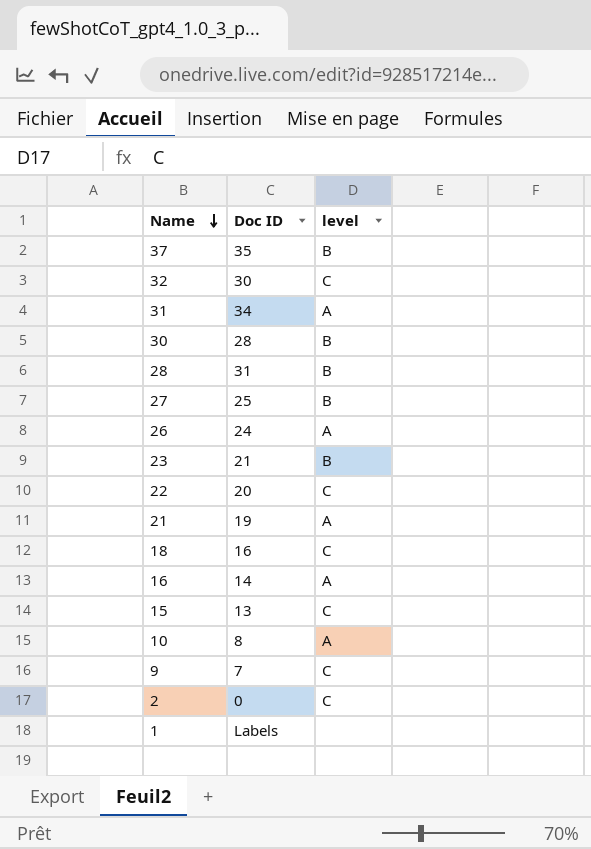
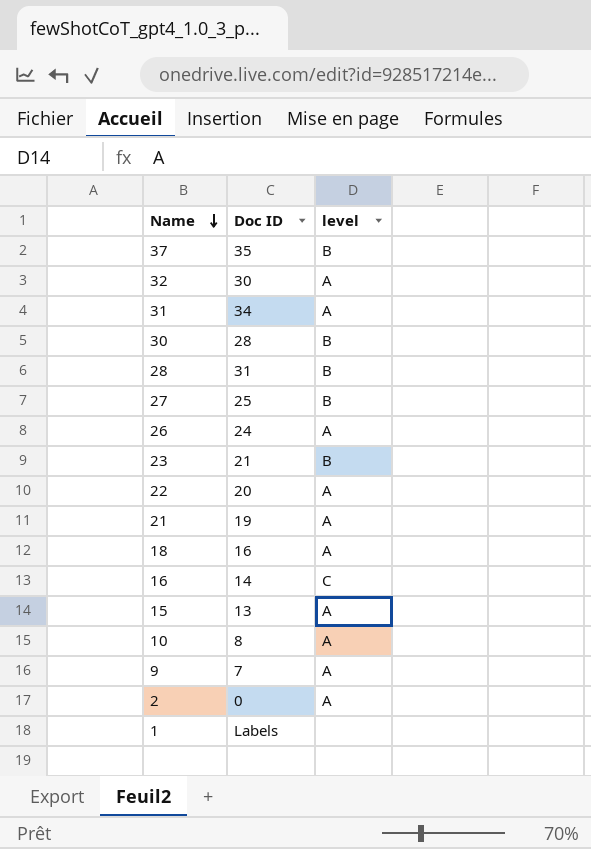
32 | level: C -> A
22 | level: C -> A
18 | level: C -> A
16 | level: A -> C
15 | level: C -> A
9 | level: C -> A
2 | level: C -> A

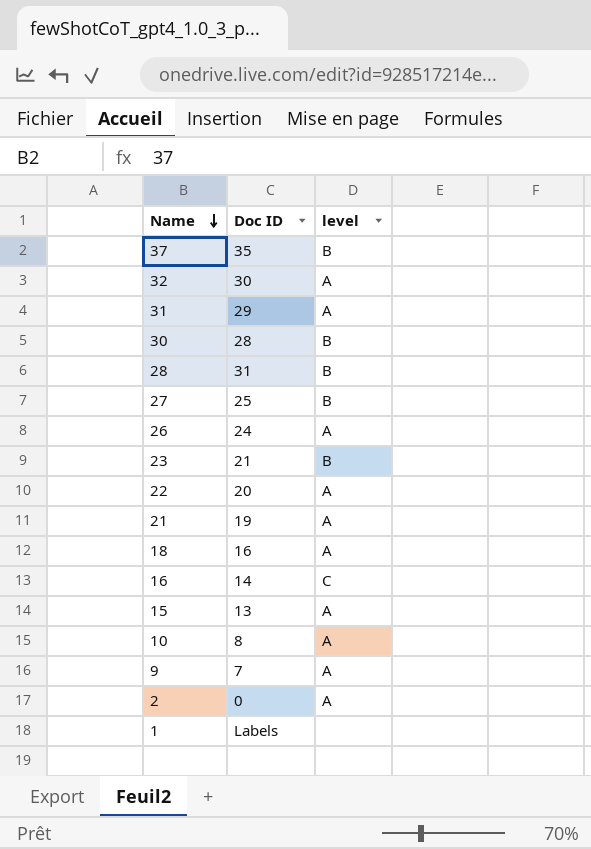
31 | Doc ID: 34 -> 29

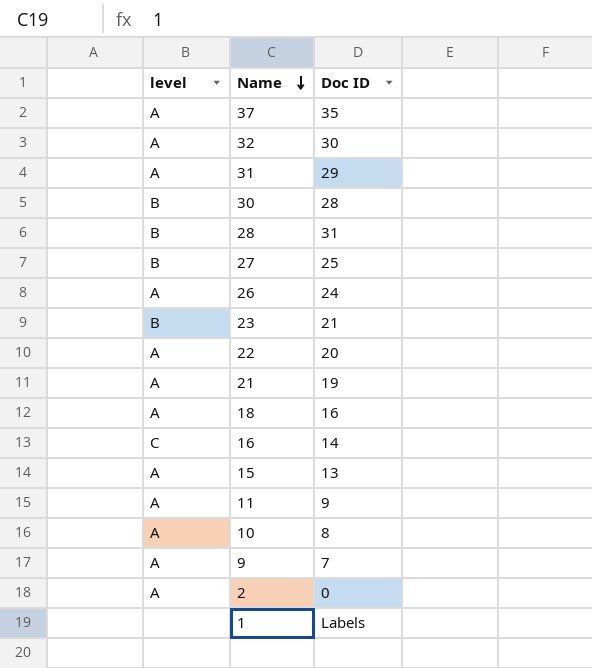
column level | position: 3 -> 1
37 | level: B -> A
row 11: none -> A | 9

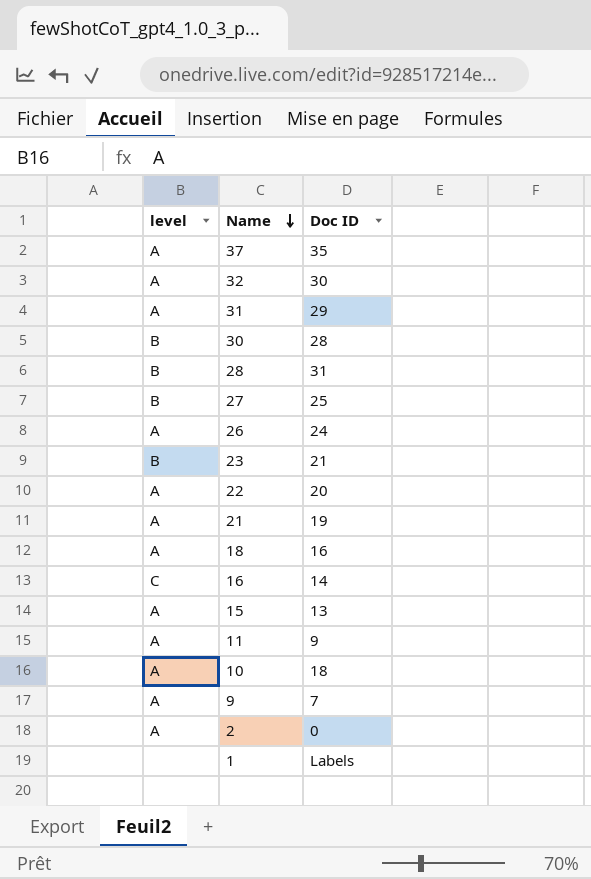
10 | Doc ID: 8 -> 18

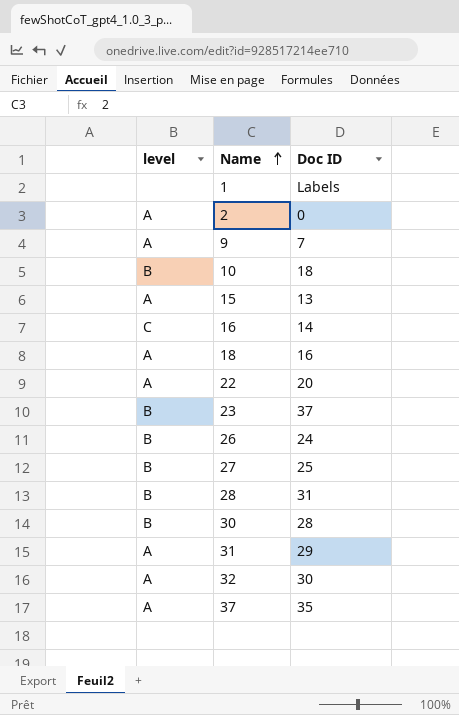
row order: Name descending -> Name ascending
row 21: A | 19 -> none
row 11: A | 9 -> none
10 | level: A -> B
23 | Doc ID: 21 -> 37
26 | level: A -> B

